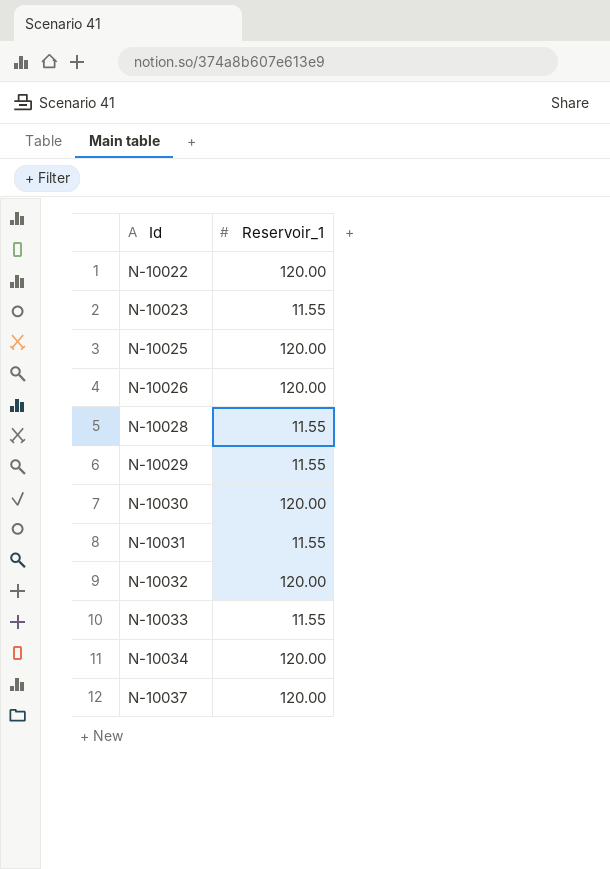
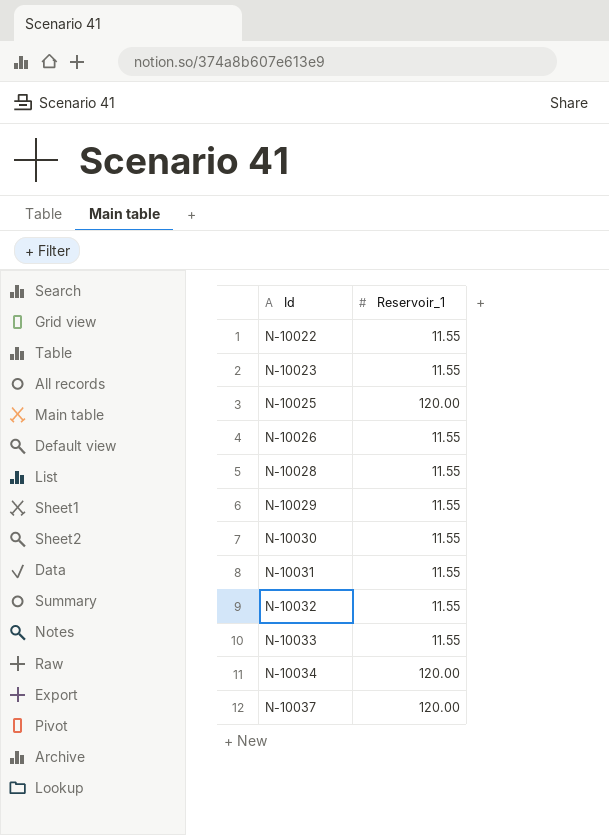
N-10022 | Reservoir_1: 120.00 -> 11.55
N-10026 | Reservoir_1: 120.00 -> 11.55
N-10030 | Reservoir_1: 120.00 -> 11.55
N-10032 | Reservoir_1: 120.00 -> 11.55

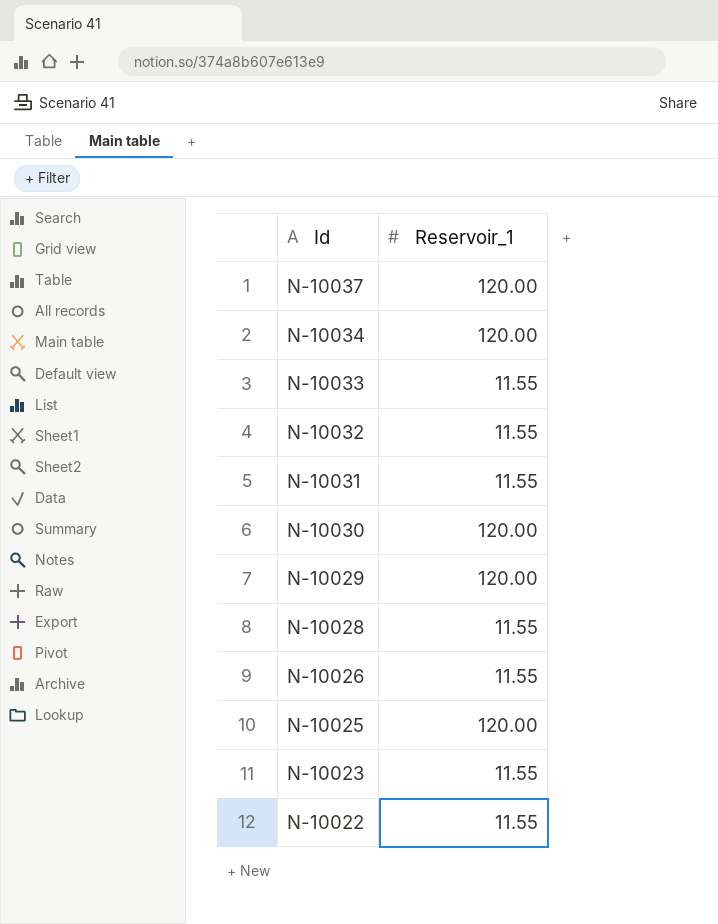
row order: Id ascending -> Id descending
N-10030 | Reservoir_1: 11.55 -> 120.00
N-10029 | Reservoir_1: 11.55 -> 120.00

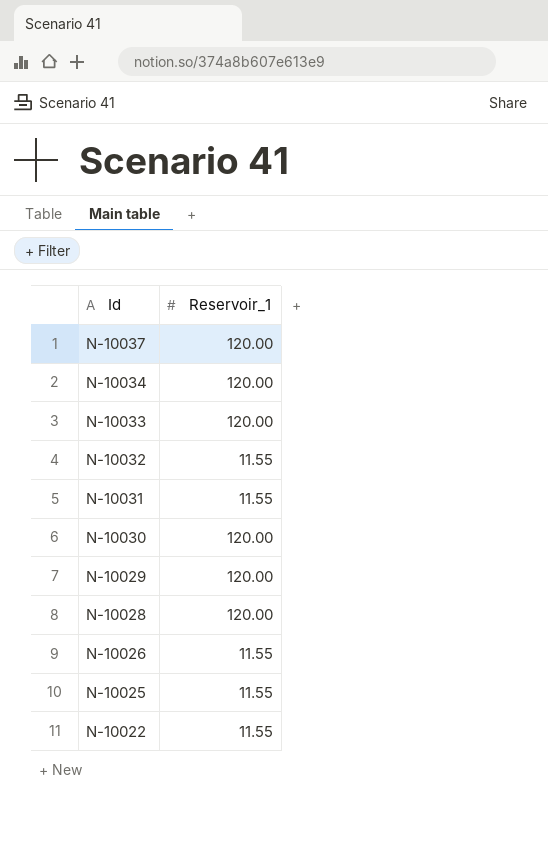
row N-10023: 11.55 -> none
N-10033 | Reservoir_1: 11.55 -> 120.00
N-10028 | Reservoir_1: 11.55 -> 120.00
N-10025 | Reservoir_1: 120.00 -> 11.55

